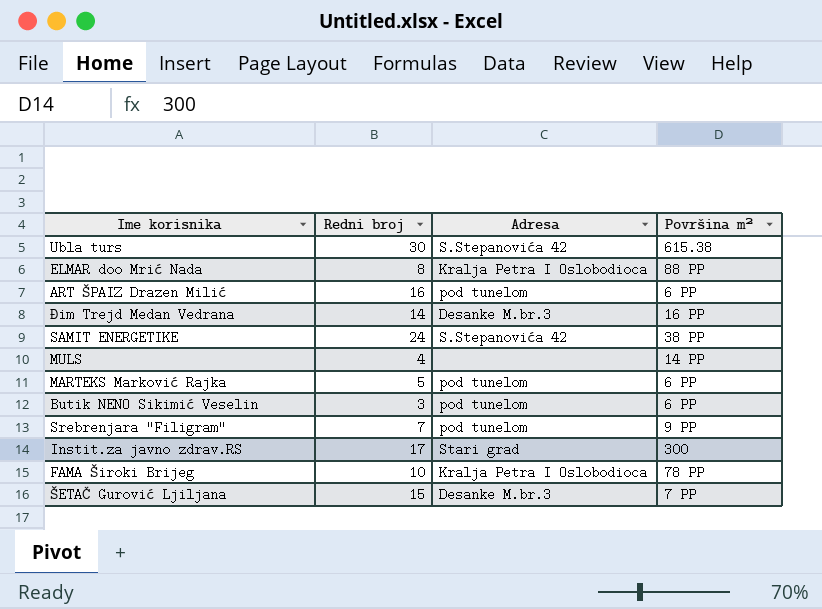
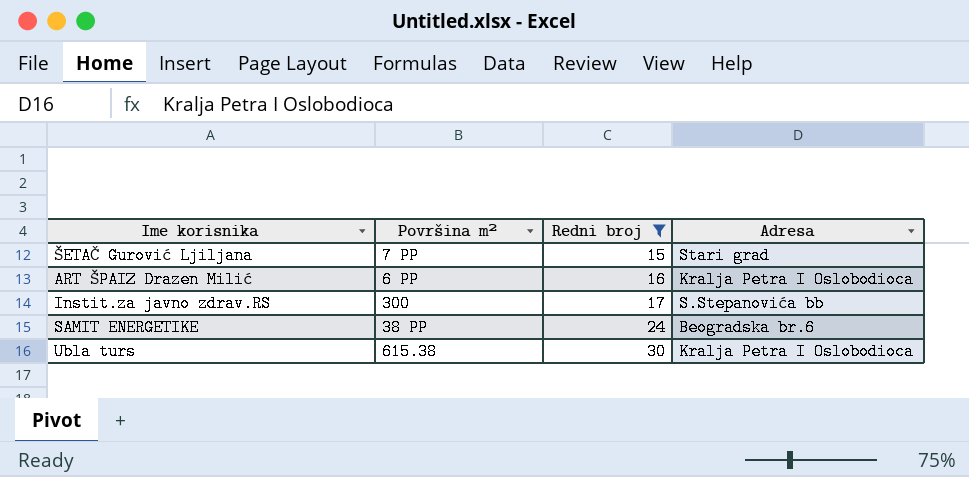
filter: none -> Redni broj >= 15
row order: none -> Redni broj ascending
column Površina m² | position: 4 -> 2
ŠETAČ Gurović Ljiljana | Adresa: Desanke M.br.3 -> Stari grad
ART ŠPAIZ Drazen Milić | Adresa: pod tunelom -> Kralja Petra I Oslobodioca
Instit.za javno zdrav.RS | Adresa: Stari grad -> S.Stepanovića bb
SAMIT ENERGETIKE | Adresa: S.Stepanovića 42 -> Beogradska br.6
Ubla turs | Adresa: S.Stepanovića 42 -> Kralja Petra I Oslobodioca

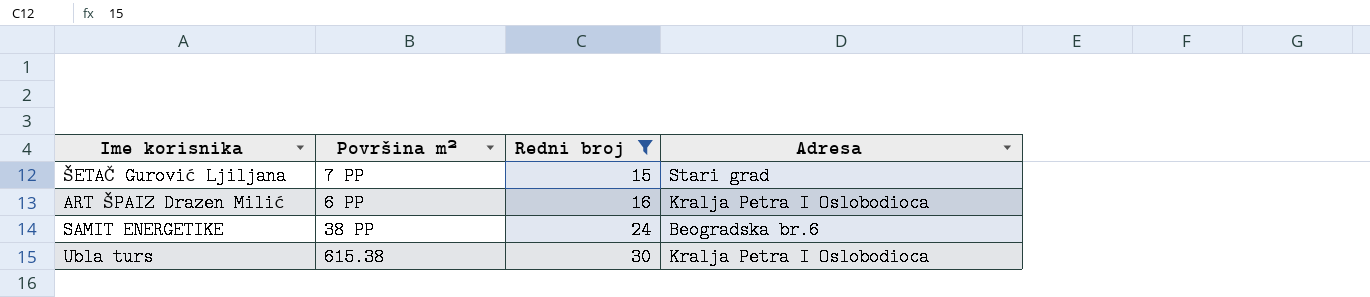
row Instit.za javno zdrav.RS: 300 | 17 | S.Stepanovića bb -> none

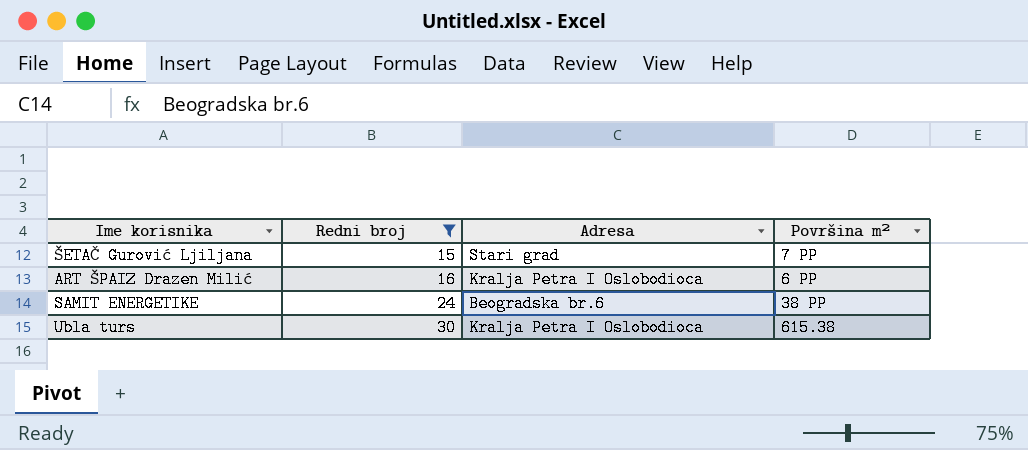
column Površina m² | position: 2 -> 4

